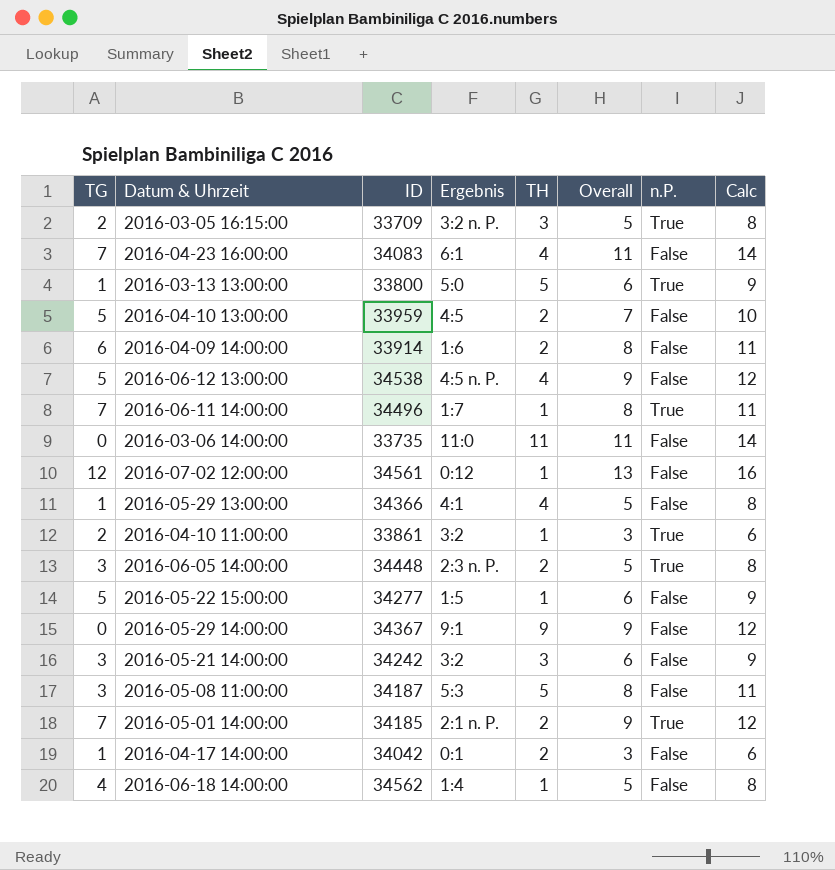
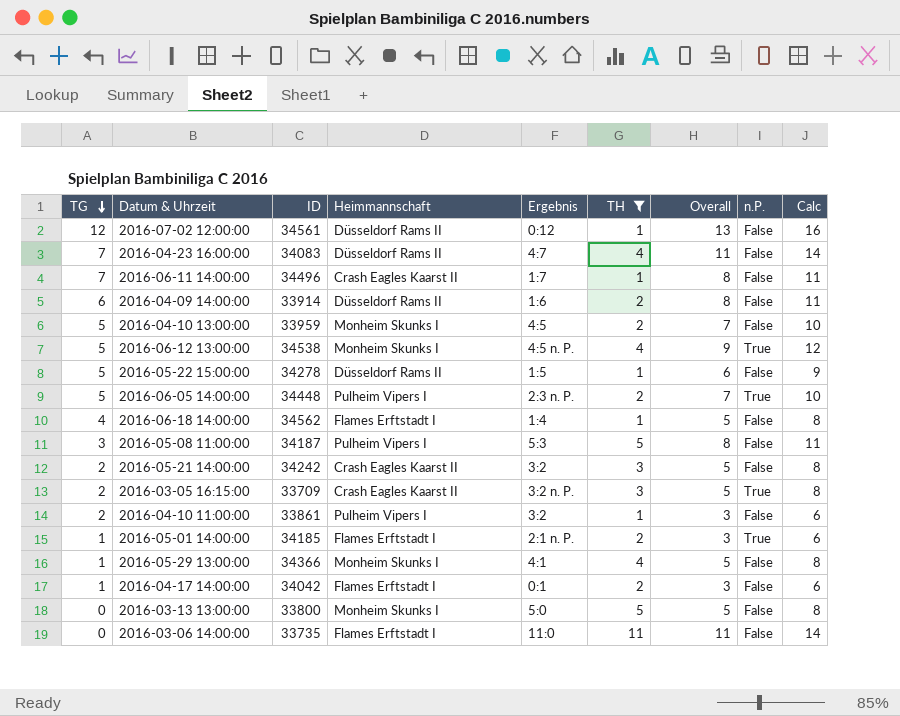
filter: none -> TH != 9
row order: none -> TG descending
column Heimmannschaft | position: none -> 4
2016-04-23 16:00:00 | Ergebnis: 6:1 -> 4:7
2016-06-11 14:00:00 | n.P.: True -> False
2016-06-12 13:00:00 | n.P.: False -> True
2016-05-22 15:00:00 | ID: 34277 -> 34278
2016-06-05 14:00:00 | TG: 3 -> 5
2016-06-05 14:00:00 | Overall: 5 -> 7
2016-06-05 14:00:00 | Calc: 8 -> 10
2016-05-21 14:00:00 | TG: 3 -> 2
2016-05-21 14:00:00 | Overall: 6 -> 5
2016-05-21 14:00:00 | Calc: 9 -> 8
2016-04-10 11:00:00 | n.P.: True -> False
2016-05-01 14:00:00 | TG: 7 -> 1
2016-05-01 14:00:00 | Overall: 9 -> 3
2016-05-01 14:00:00 | Calc: 12 -> 6
2016-03-13 13:00:00 | TG: 1 -> 0
2016-03-13 13:00:00 | Overall: 6 -> 5
2016-03-13 13:00:00 | n.P.: True -> False
2016-03-13 13:00:00 | Calc: 9 -> 8

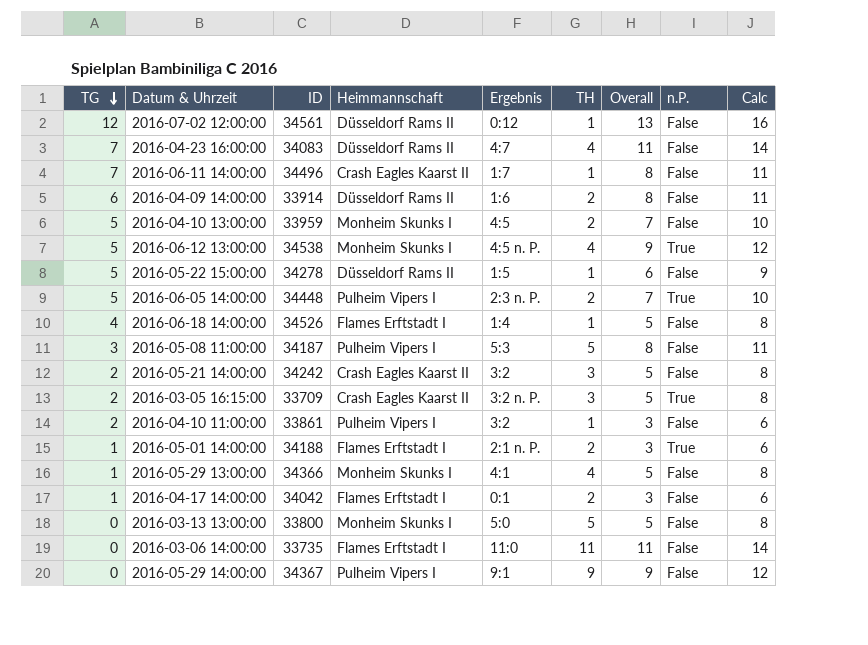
filter: TH != 9 -> none
2016-06-18 14:00:00 | ID: 34562 -> 34526
2016-05-01 14:00:00 | ID: 34185 -> 34188

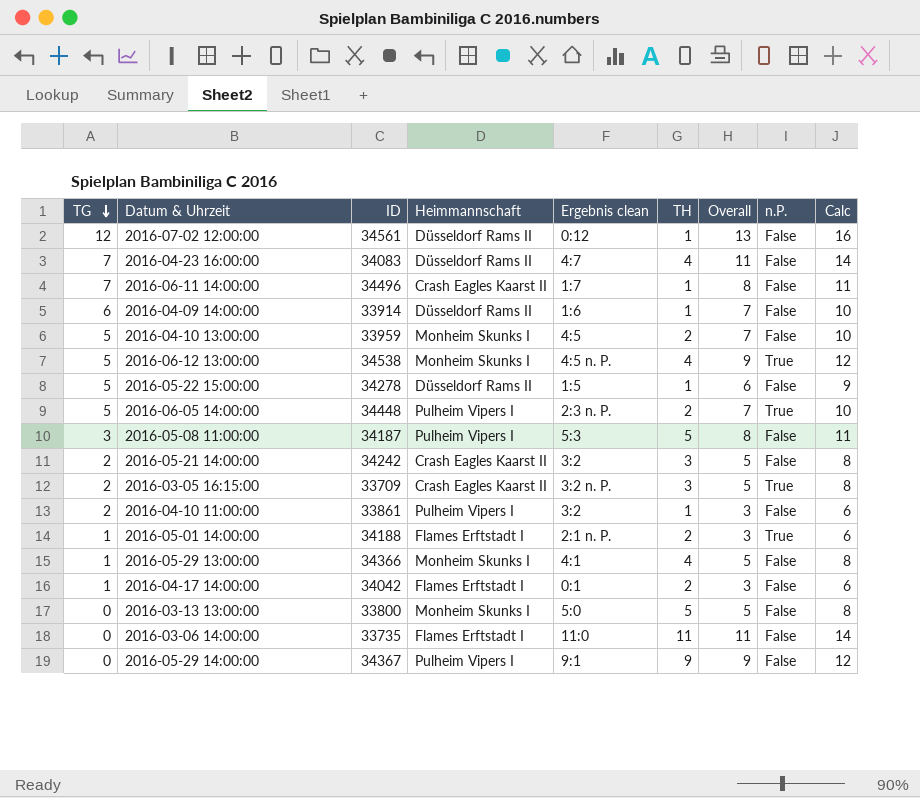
column name: Ergebnis -> Ergebnis clean
row 2016-06-18 14:00:00: 4 | 34526 | Flames Erftstadt I | 1:4 | 1 | 5 | False | 8 -> none
2016-04-09 14:00:00 | TH: 2 -> 1
2016-04-09 14:00:00 | Overall: 8 -> 7
2016-04-09 14:00:00 | Calc: 11 -> 10

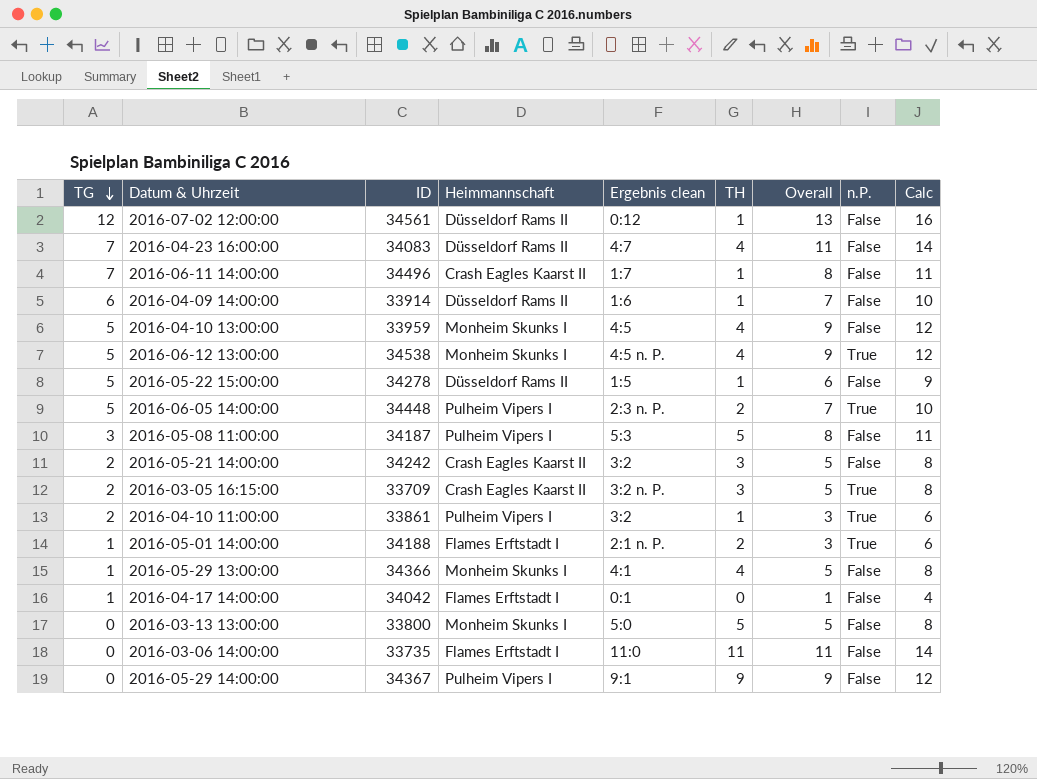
2016-04-10 13:00:00 | TH: 2 -> 4
2016-04-10 13:00:00 | Overall: 7 -> 9
2016-04-10 13:00:00 | Calc: 10 -> 12
2016-04-10 11:00:00 | n.P.: False -> True
2016-04-17 14:00:00 | TH: 2 -> 0
2016-04-17 14:00:00 | Overall: 3 -> 1
2016-04-17 14:00:00 | Calc: 6 -> 4

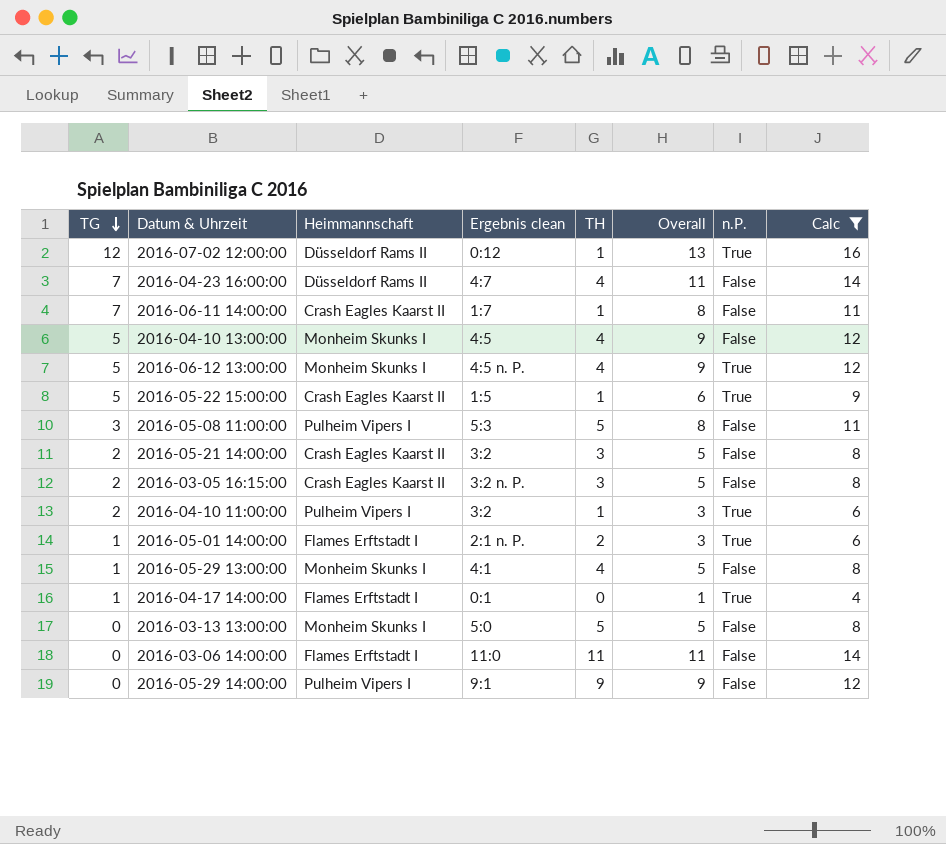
filter: none -> Calc != 10
column ID | position: 3 -> none
2016-07-02 12:00:00 | n.P.: False -> True
2016-05-22 15:00:00 | Heimmannschaft: Düsseldorf Rams II -> Crash Eagles Kaarst II
2016-05-22 15:00:00 | n.P.: False -> True
2016-03-05 16:15:00 | n.P.: True -> False
2016-04-17 14:00:00 | n.P.: False -> True

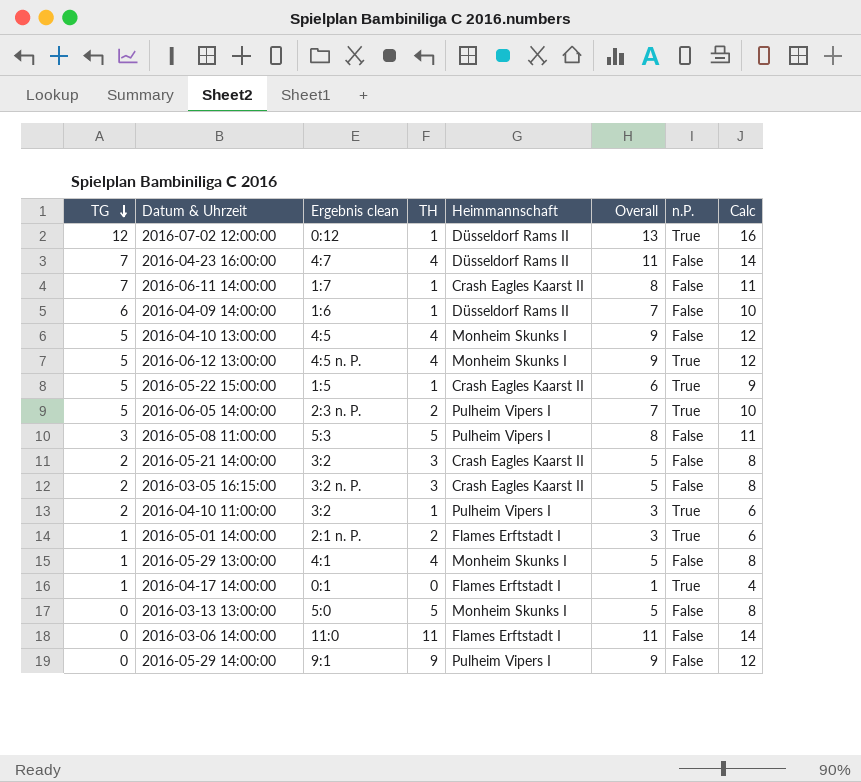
filter: Calc != 10 -> none
column Heimmannschaft | position: 3 -> 5

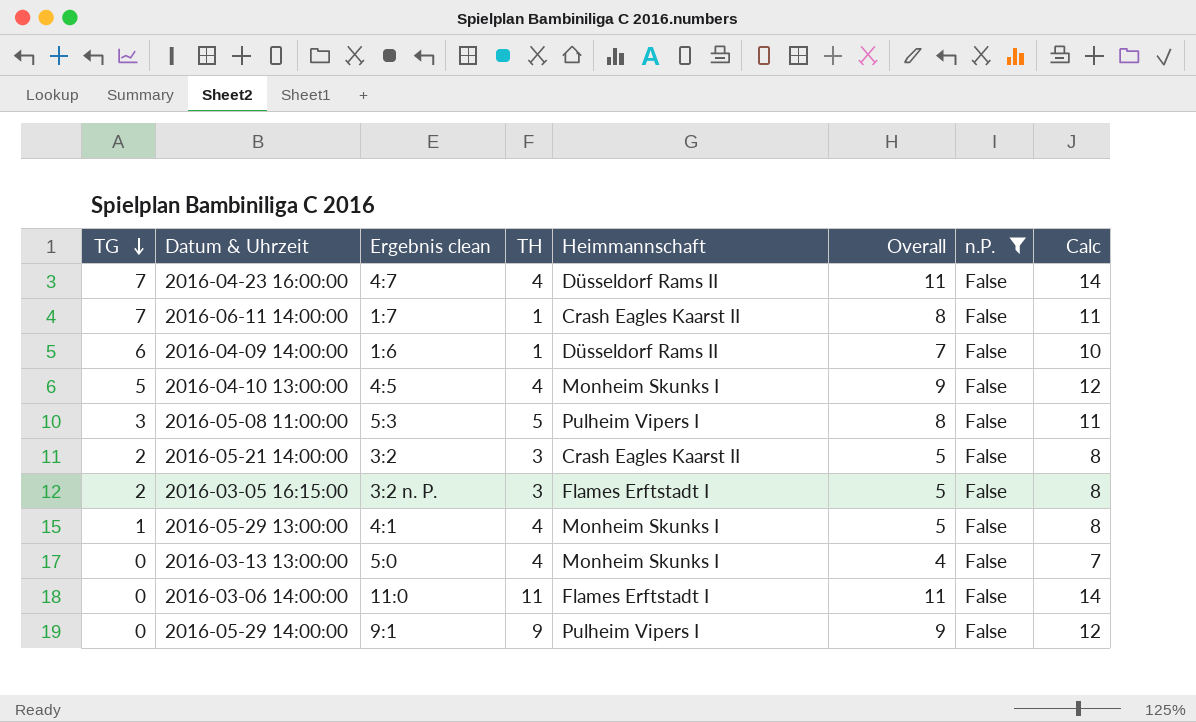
filter: none -> n.P. = False
2016-03-05 16:15:00 | Heimmannschaft: Crash Eagles Kaarst II -> Flames Erftstadt I
2016-03-13 13:00:00 | TH: 5 -> 4
2016-03-13 13:00:00 | Overall: 5 -> 4
2016-03-13 13:00:00 | Calc: 8 -> 7

